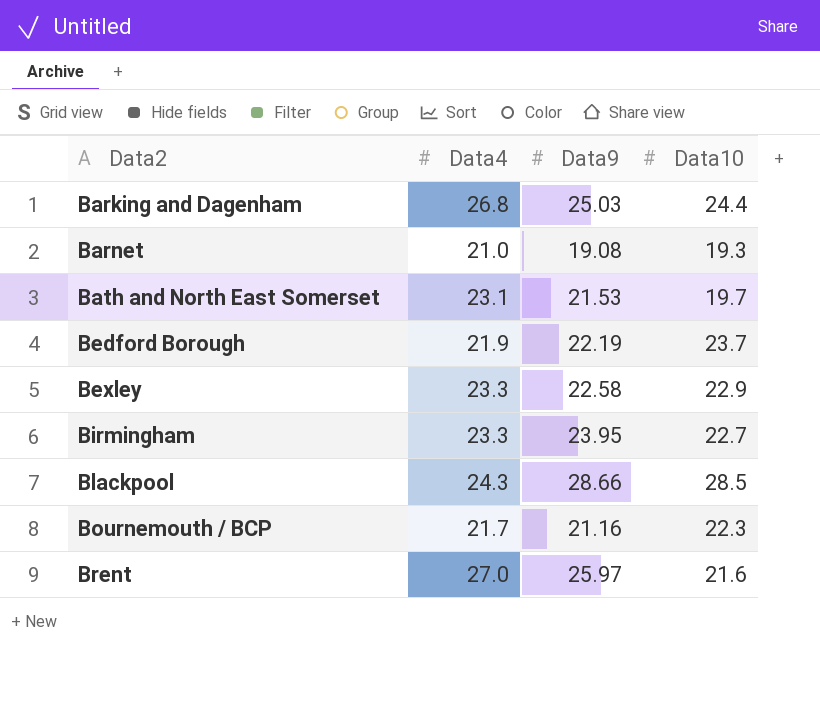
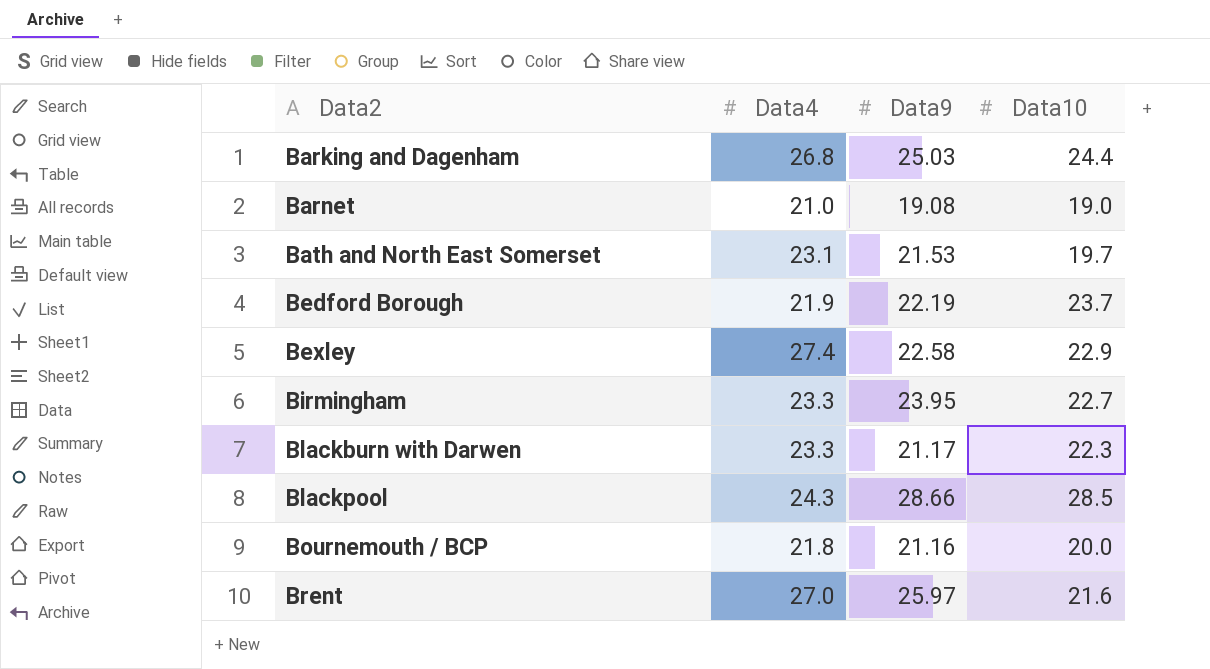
Barnet | Data10: 19.3 -> 19.0
Bexley | Data4: 23.3 -> 27.4
row Blackburn with Darwen: none -> 23.3 | 21.17 | 22.3
Bournemouth / BCP | Data4: 21.7 -> 21.8
Bournemouth / BCP | Data10: 22.3 -> 20.0

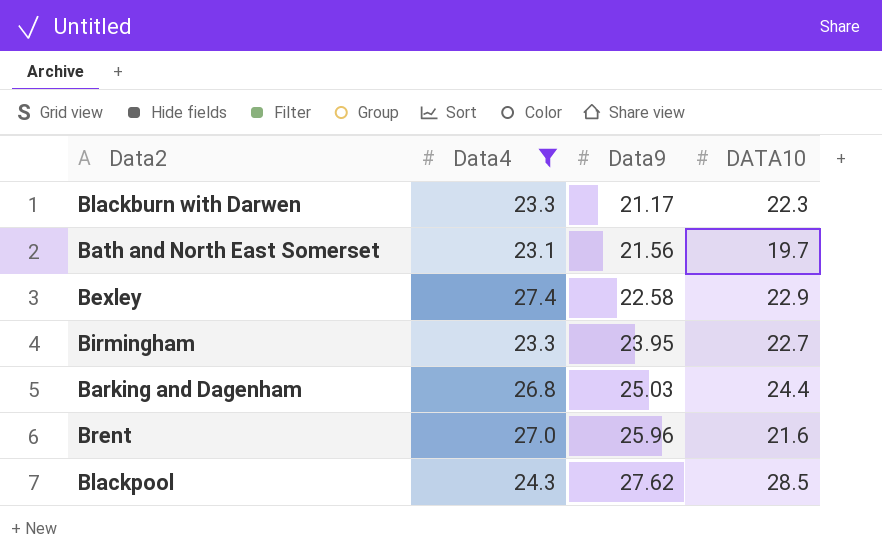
filter: none -> Data4 >= 23.1
row order: Data2 ascending -> Data9 ascending
column name: Data10 -> DATA10
Bath and North East Somerset | Data9: 21.53 -> 21.56
Brent | Data9: 25.97 -> 25.96
Blackpool | Data9: 28.66 -> 27.62

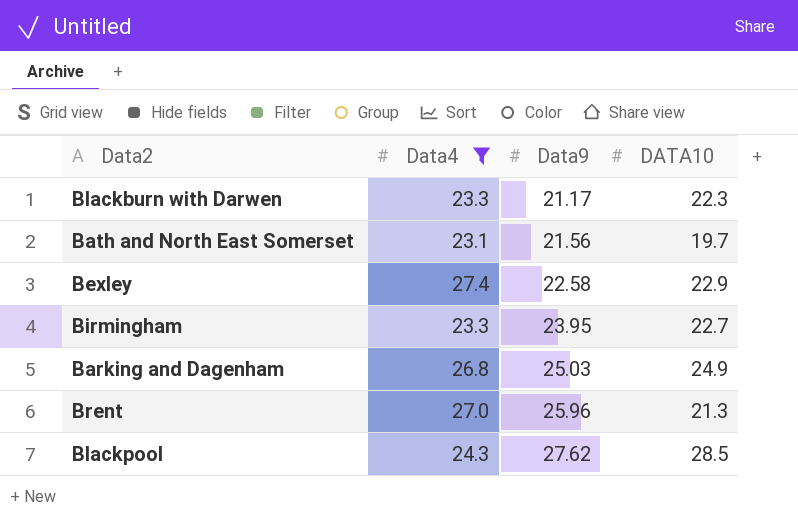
Barking and Dagenham | DATA10: 24.4 -> 24.9
Brent | DATA10: 21.6 -> 21.3

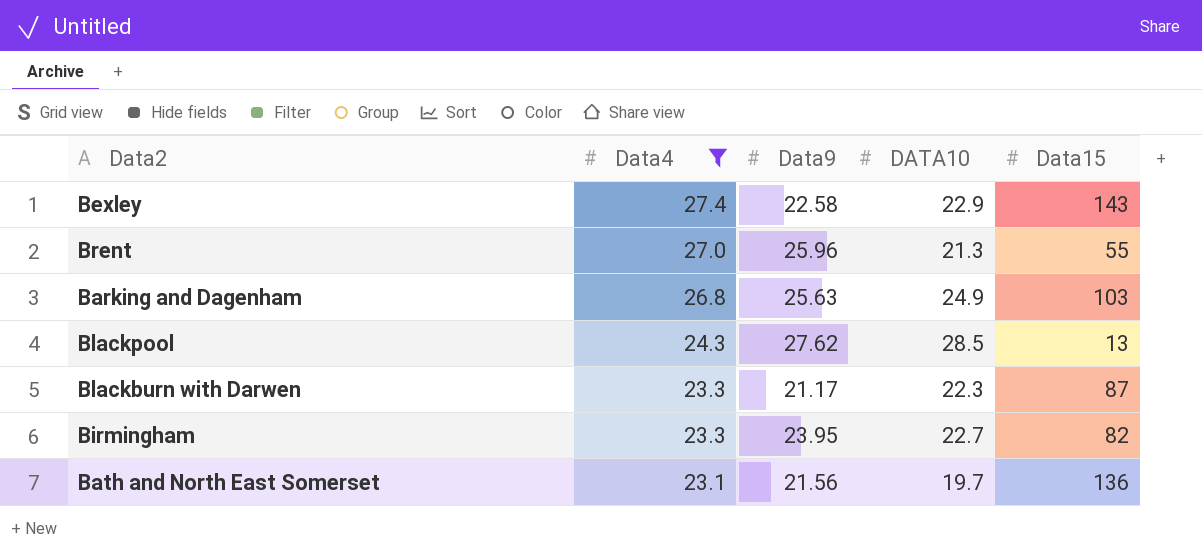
row order: Data9 ascending -> Data4 descending
column Data15 | position: none -> 5
Barking and Dagenham | Data9: 25.03 -> 25.63

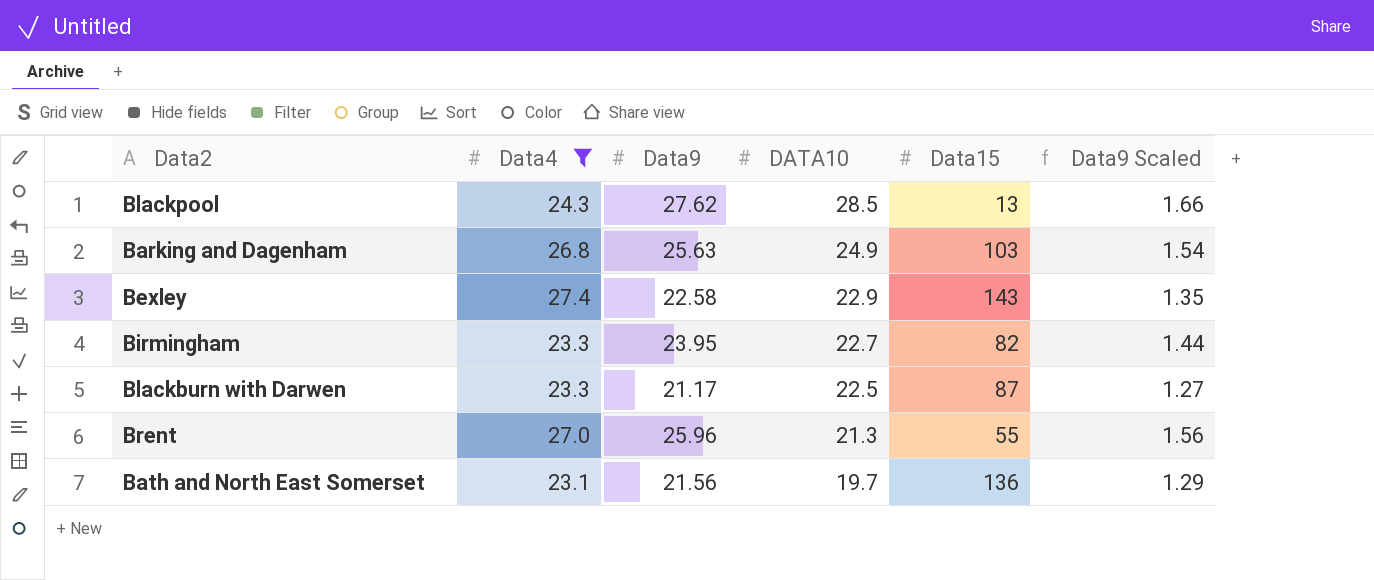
row order: Data4 descending -> DATA10 descending
column Data9 Scaled | formula: none -> [Data9] * 0.06
Blackburn with Darwen | DATA10: 22.3 -> 22.5

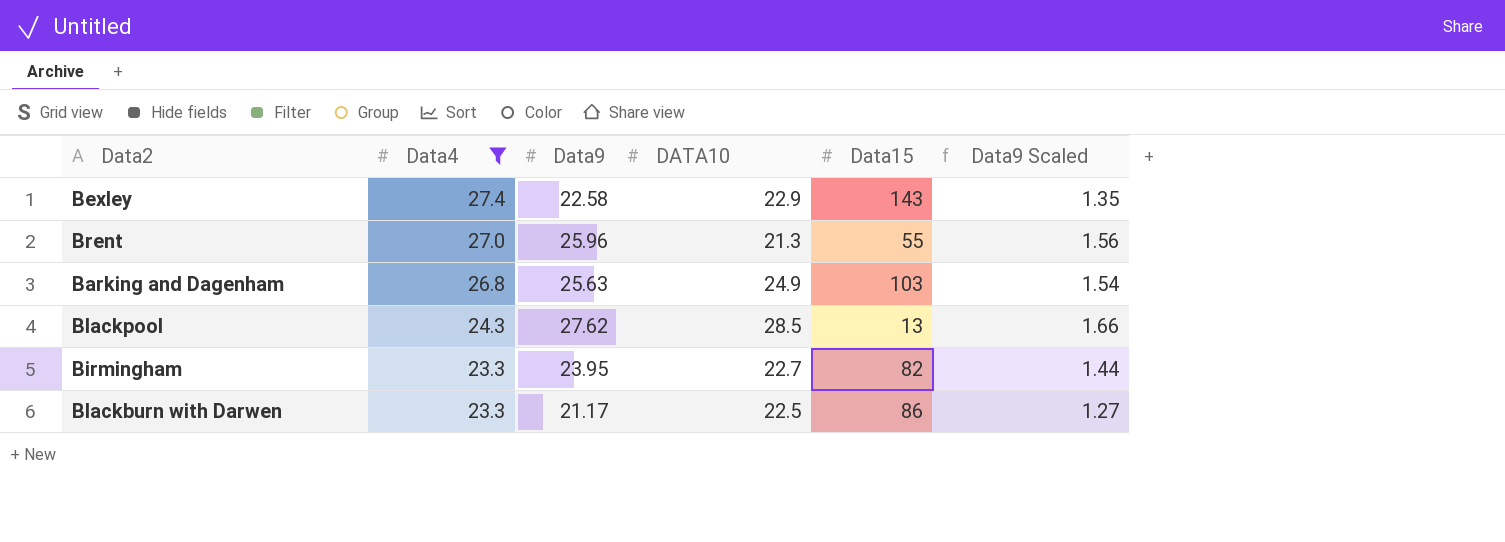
row order: DATA10 descending -> Data4 descending
row Bath and North East Somerset: 23.1 | 21.56 | 19.7 | 136 | 1.29 -> none
Blackburn with Darwen | Data15: 87 -> 86

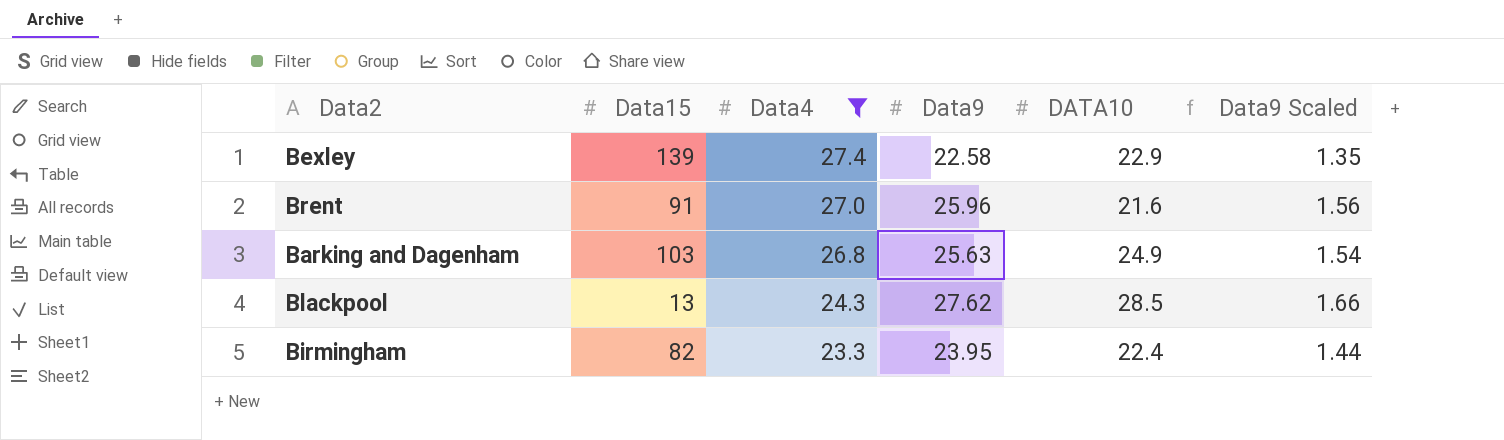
column Data15 | position: 5 -> 2
row Blackburn with Darwen: 23.3 | 21.17 | 22.5 | 86 | 1.27 -> none
Bexley | Data15: 143 -> 139
Brent | Data15: 55 -> 91
Brent | DATA10: 21.3 -> 21.6
Birmingham | DATA10: 22.7 -> 22.4

